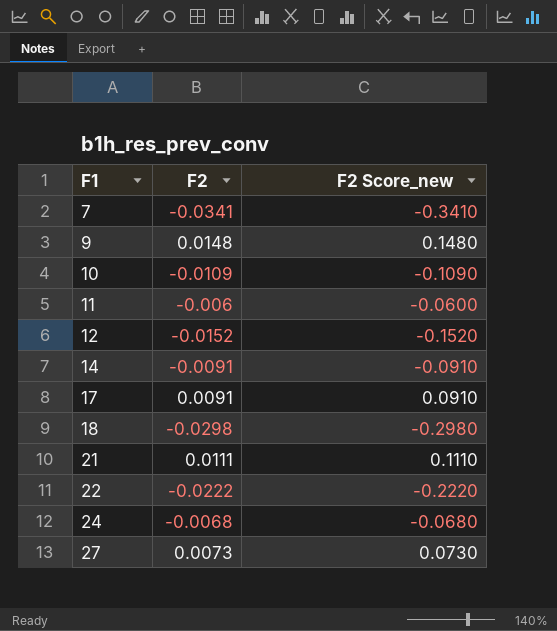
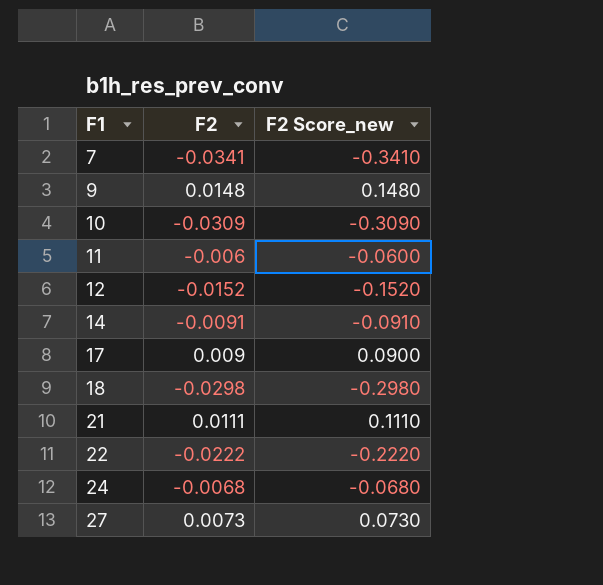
10 | F2: -0.0109 -> -0.0309
10 | F2 Score_new: -0.1090 -> -0.3090
17 | F2: 0.0091 -> 0.009
17 | F2 Score_new: 0.0910 -> 0.0900

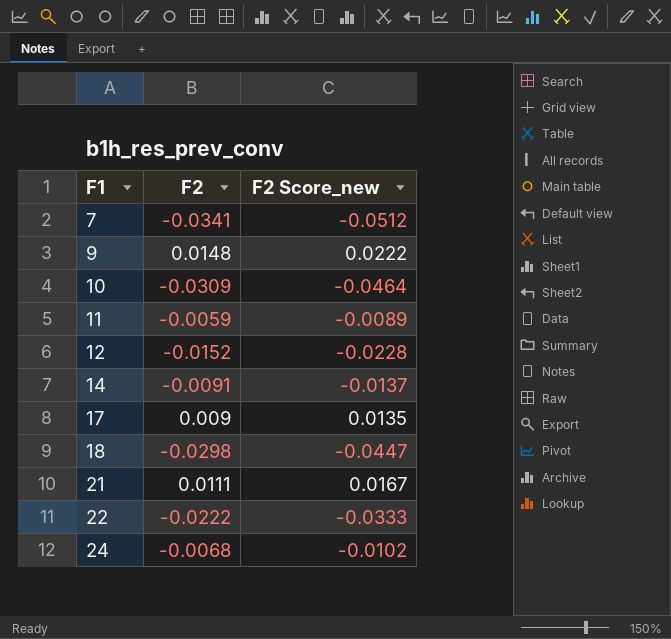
column F2 Score_new | formula: [F2] * 10 -> [F2] * 1.5
row 27: 0.0073 | 0.0730 -> none
11 | F2: -0.006 -> -0.0059

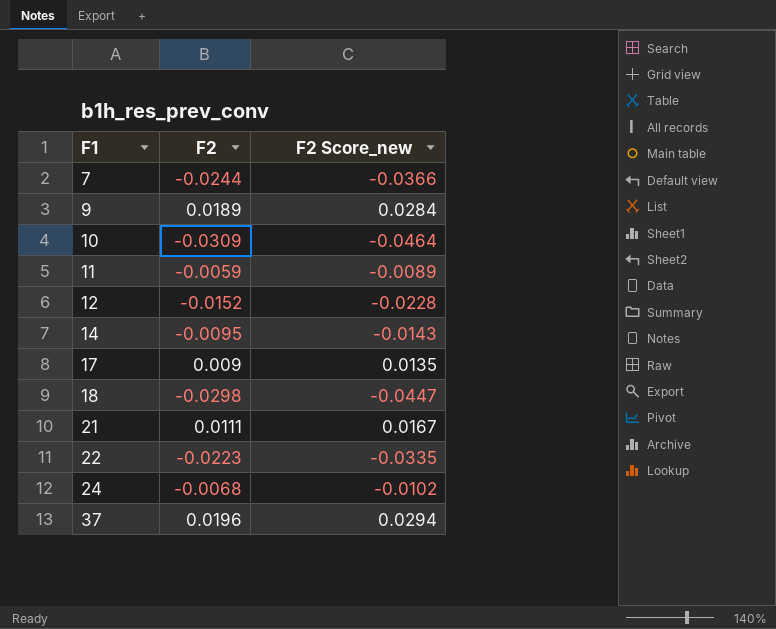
7 | F2: -0.0341 -> -0.0244
7 | F2 Score_new: -0.0512 -> -0.0366
9 | F2: 0.0148 -> 0.0189
9 | F2 Score_new: 0.0222 -> 0.0284
14 | F2: -0.0091 -> -0.0095
14 | F2 Score_new: -0.0137 -> -0.0143
22 | F2: -0.0222 -> -0.0223
22 | F2 Score_new: -0.0333 -> -0.0335
row 37: none -> 0.0196 | 0.0294

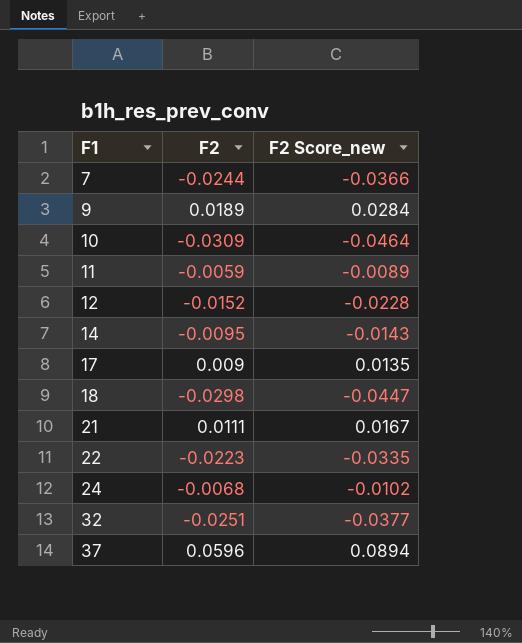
row 32: none -> -0.0251 | -0.0377
37 | F2: 0.0196 -> 0.0596
37 | F2 Score_new: 0.0294 -> 0.0894

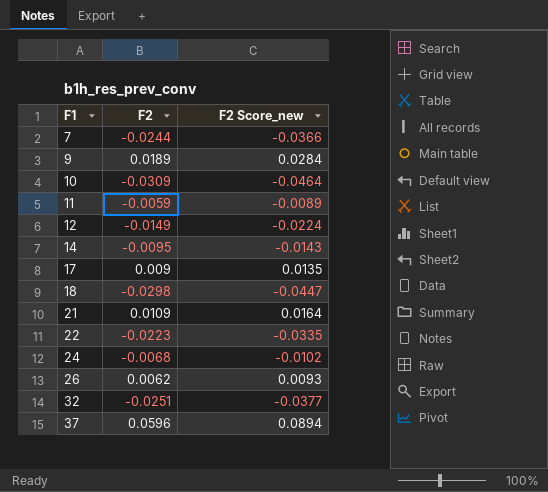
12 | F2: -0.0152 -> -0.0149
12 | F2 Score_new: -0.0228 -> -0.0224
21 | F2: 0.0111 -> 0.0109
21 | F2 Score_new: 0.0167 -> 0.0164
row 26: none -> 0.0062 | 0.0093

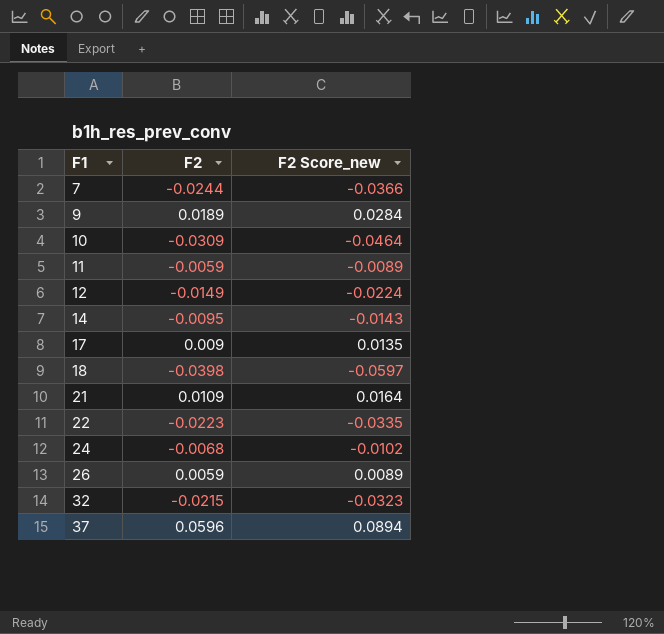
18 | F2: -0.0298 -> -0.0398
18 | F2 Score_new: -0.0447 -> -0.0597
26 | F2: 0.0062 -> 0.0059
26 | F2 Score_new: 0.0093 -> 0.0089
32 | F2: -0.0251 -> -0.0215
32 | F2 Score_new: -0.0377 -> -0.0323

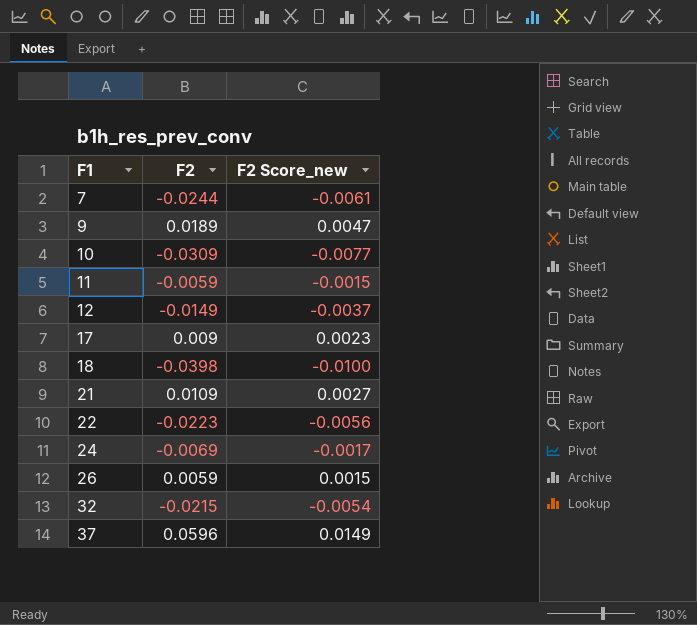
column F2 Score_new | formula: [F2] * 1.5 -> [F2] * 0.25
row 14: -0.0095 | -0.0143 -> none
24 | F2: -0.0068 -> -0.0069

